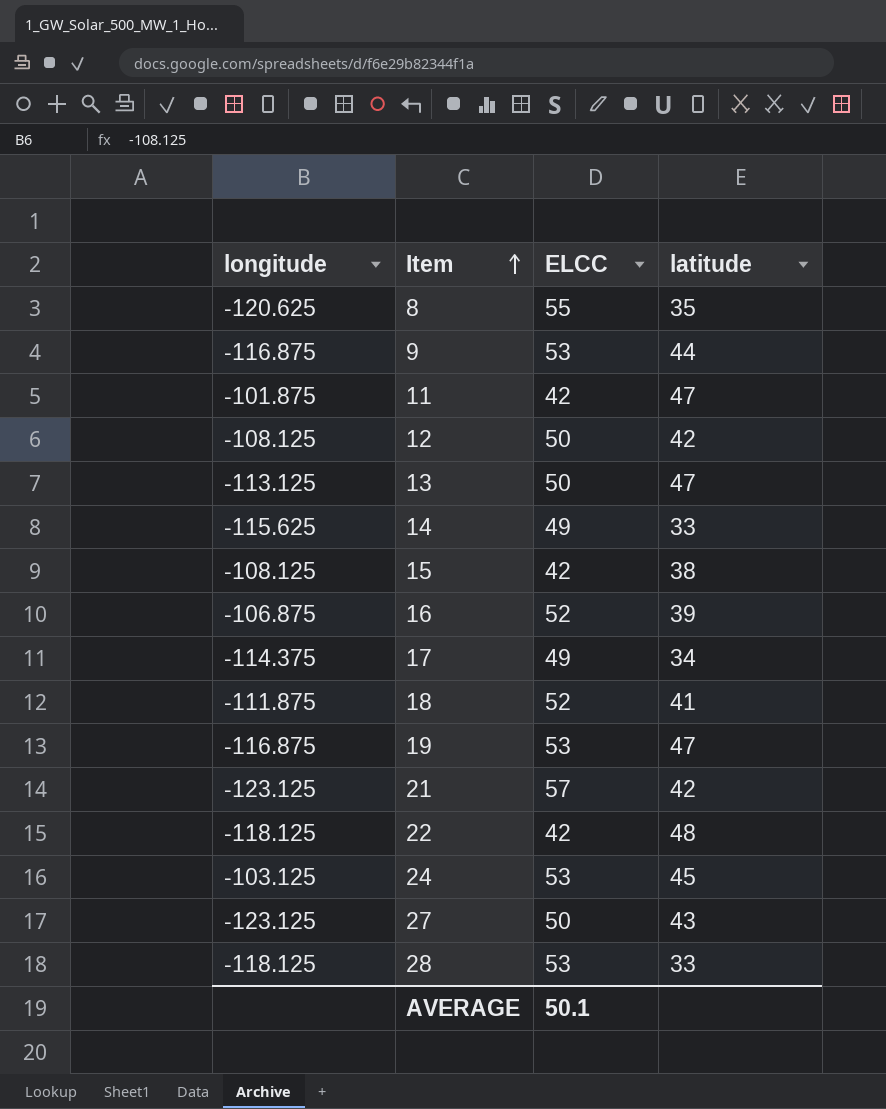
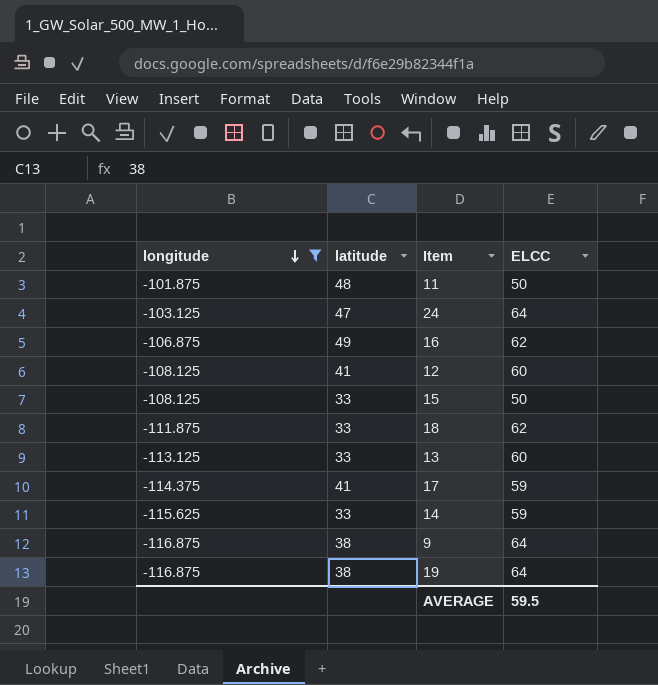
filter: none -> longitude >= -116.875
row order: Item ascending -> longitude descending
column latitude | position: 4 -> 2
11 | latitude: 47 -> 48
11 | ELCC: 42 -> 50
24 | latitude: 45 -> 47
24 | ELCC: 53 -> 64
16 | latitude: 39 -> 49
16 | ELCC: 52 -> 62
12 | latitude: 42 -> 41
12 | ELCC: 50 -> 60
15 | latitude: 38 -> 33
15 | ELCC: 42 -> 50
18 | latitude: 41 -> 33
18 | ELCC: 52 -> 62
13 | latitude: 47 -> 33
13 | ELCC: 50 -> 60
17 | latitude: 34 -> 41
17 | ELCC: 49 -> 59
14 | ELCC: 49 -> 59
9 | latitude: 44 -> 38
9 | ELCC: 53 -> 64
19 | latitude: 47 -> 38
19 | ELCC: 53 -> 64
AVERAGE | ELCC: 50.1 -> 59.5

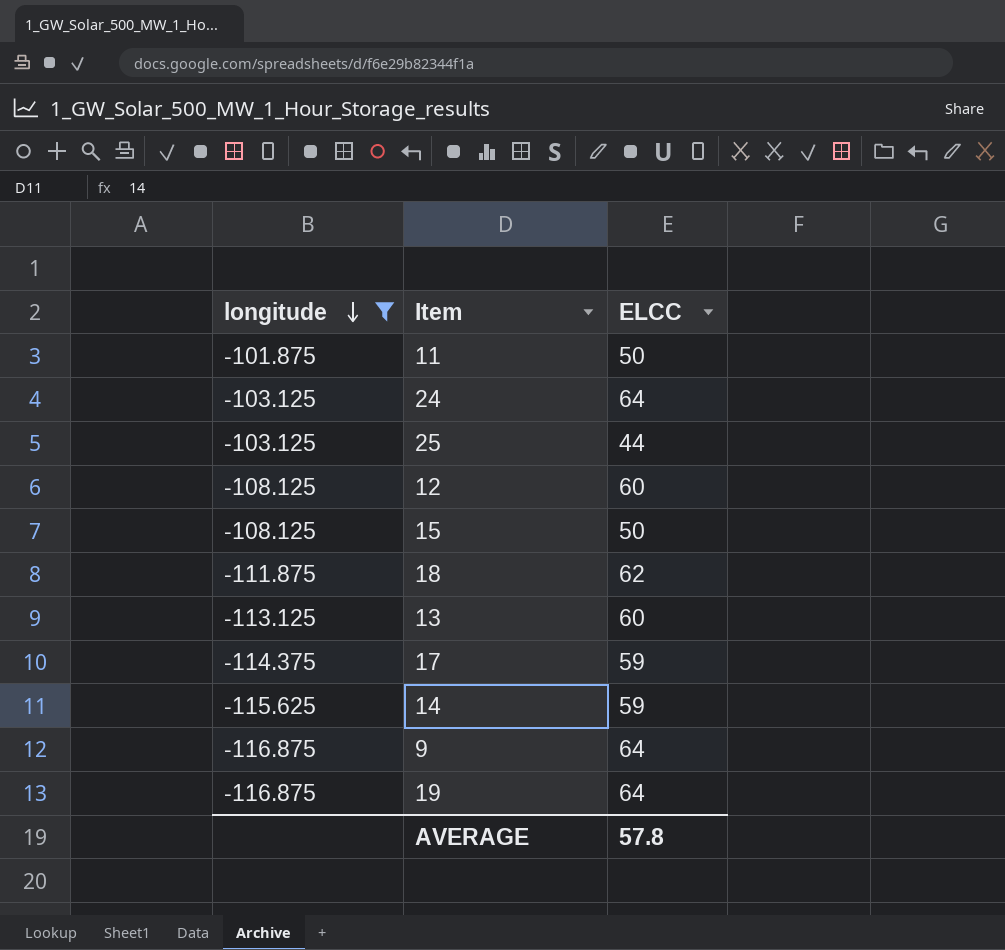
column latitude | position: 2 -> none
row 16: -106.875 | 49 | 62 -> none
row 25: none -> -103.125 | 44
AVERAGE | ELCC: 59.5 -> 57.8

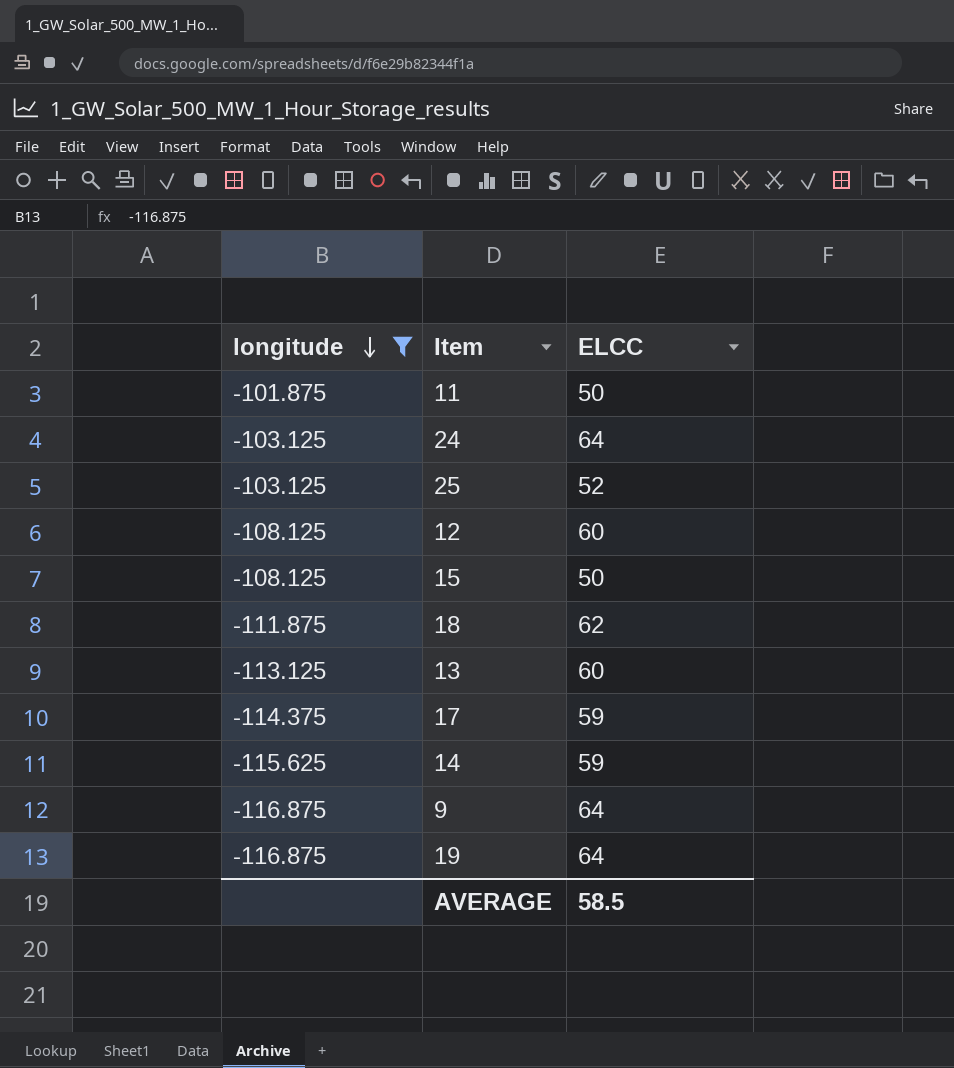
25 | ELCC: 44 -> 52
AVERAGE | ELCC: 57.8 -> 58.5

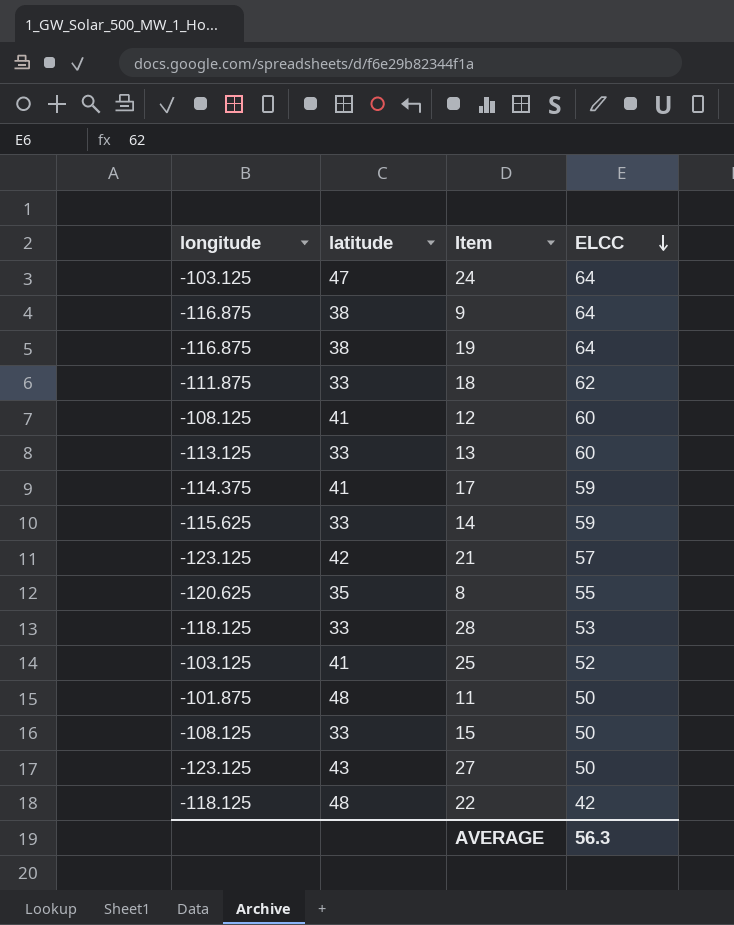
filter: longitude >= -116.875 -> none
row order: longitude descending -> ELCC descending
column latitude | position: none -> 2
AVERAGE | ELCC: 58.5 -> 56.3

